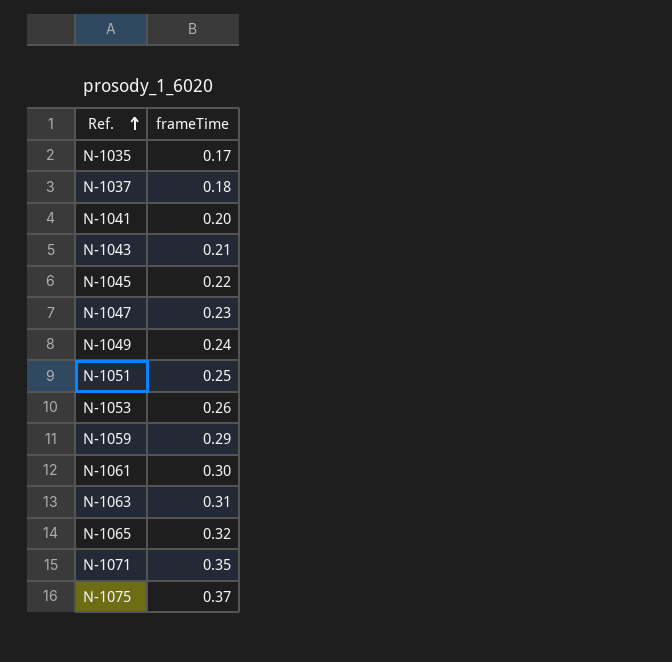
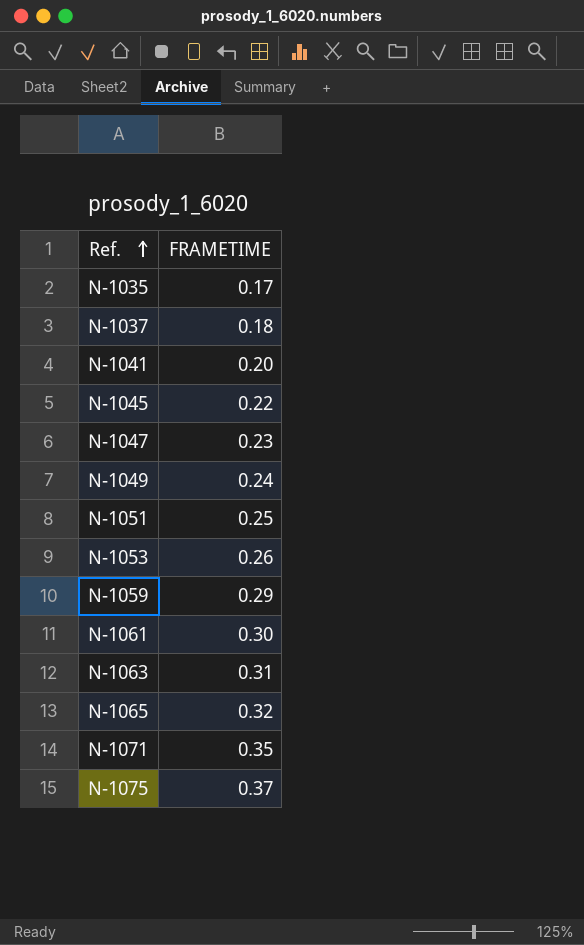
column name: frameTime -> FRAMETIME
row N-1043: 0.21 -> none

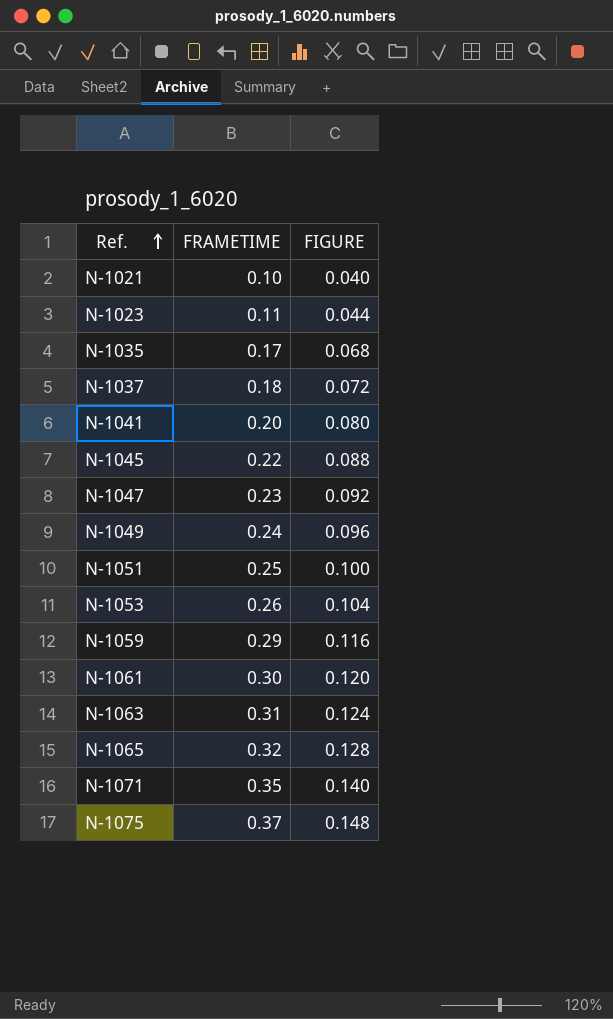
column FIGURE | formula: none -> [FRAMETIME] * 0.4
row N-1021: none -> 0.10 | 0.040
row N-1023: none -> 0.11 | 0.044

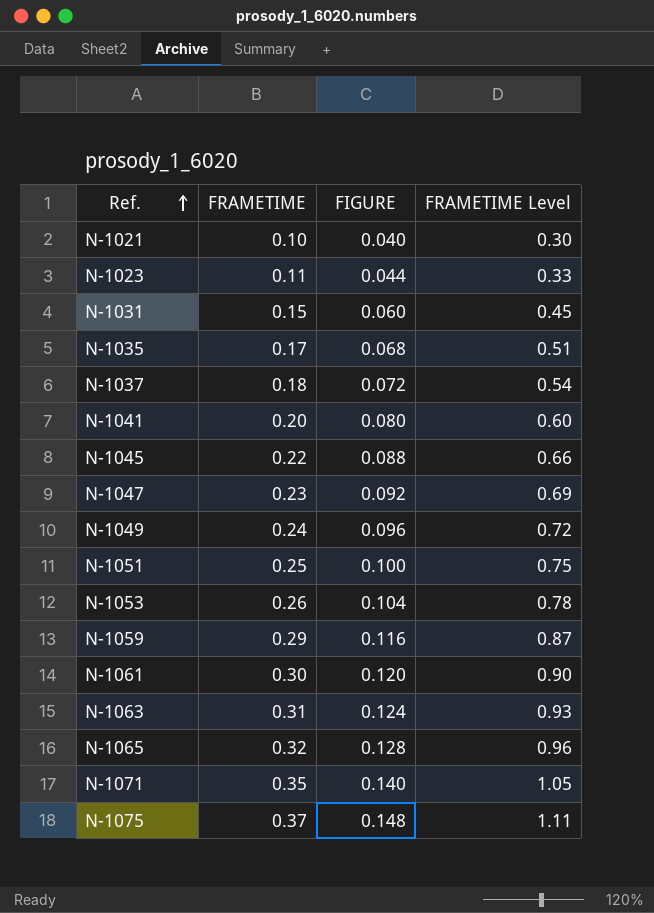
column FRAMETIME Level | formula: none -> [FRAMETIME] * 3
row N-1031: none -> 0.15 | 0.060 | 0.45

